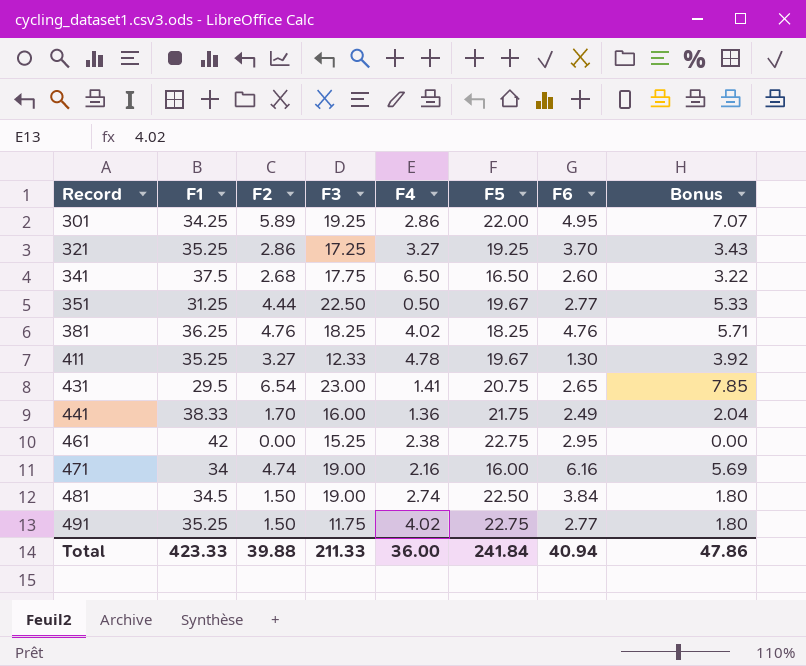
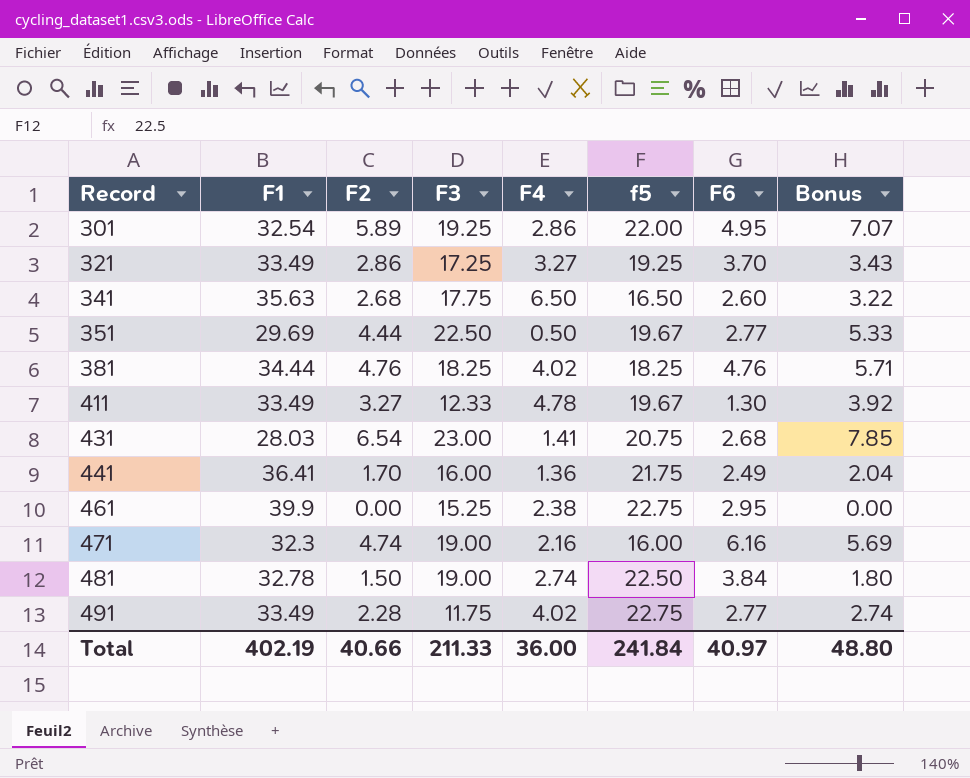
column name: F5 -> f5
301 | F1: 34.25 -> 32.54
321 | F1: 35.25 -> 33.49
341 | F1: 37.5 -> 35.63
351 | F1: 31.25 -> 29.69
381 | F1: 36.25 -> 34.44
411 | F1: 35.25 -> 33.49
431 | F1: 29.5 -> 28.03
431 | F6: 2.65 -> 2.68
441 | F1: 38.33 -> 36.41
461 | F1: 42 -> 39.9
471 | F1: 34 -> 32.3
481 | F1: 34.5 -> 32.78
491 | F1: 35.25 -> 33.49
491 | F2: 1.50 -> 2.28
491 | Bonus: 1.80 -> 2.74
Total | F1: 423.33 -> 402.19
Total | F2: 39.88 -> 40.66
Total | F6: 40.94 -> 40.97
Total | Bonus: 47.86 -> 48.80

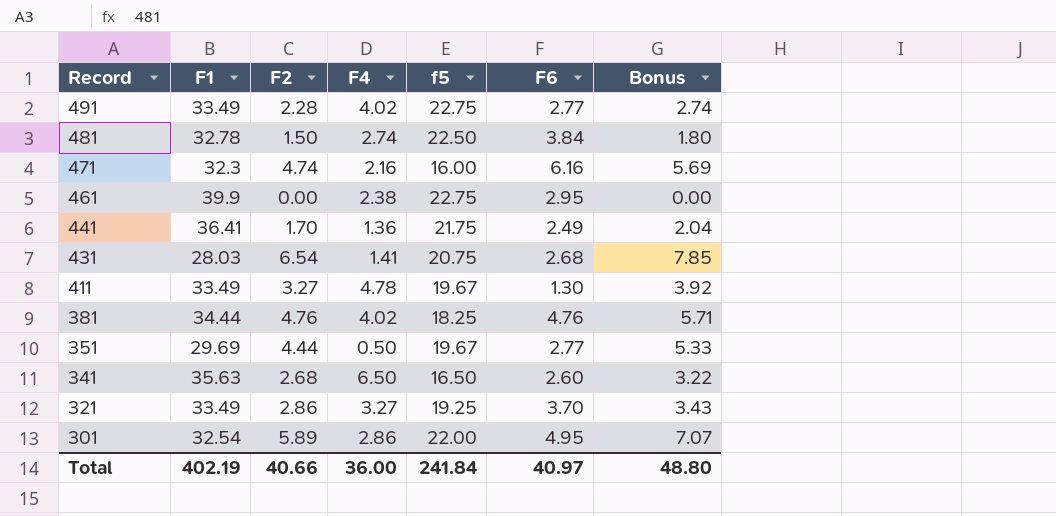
row order: Record ascending -> Record descending
column F3 | position: 4 -> none

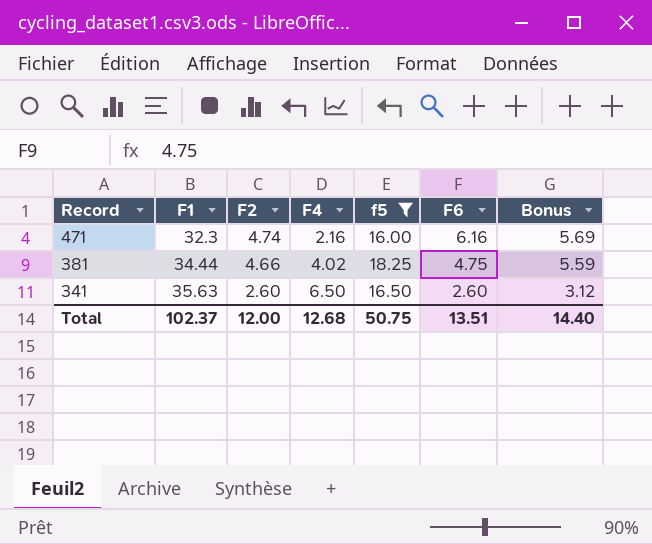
filter: none -> f5 <= 18.25
381 | F2: 4.76 -> 4.66
381 | F6: 4.76 -> 4.75
381 | Bonus: 5.71 -> 5.59
341 | F2: 2.68 -> 2.60
341 | Bonus: 3.22 -> 3.12
Total | F1: 402.19 -> 102.37
Total | F2: 40.66 -> 12.00
Total | F4: 36.00 -> 12.68
Total | f5: 241.84 -> 50.75
Total | F6: 40.97 -> 13.51
Total | Bonus: 48.80 -> 14.40

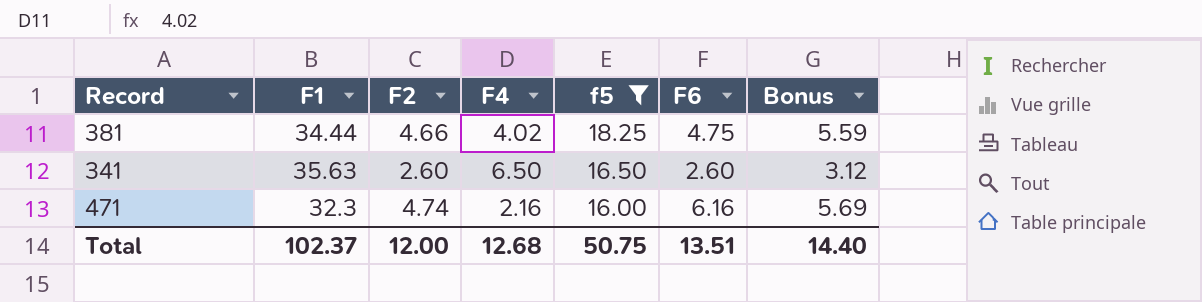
row order: Record descending -> f5 descending

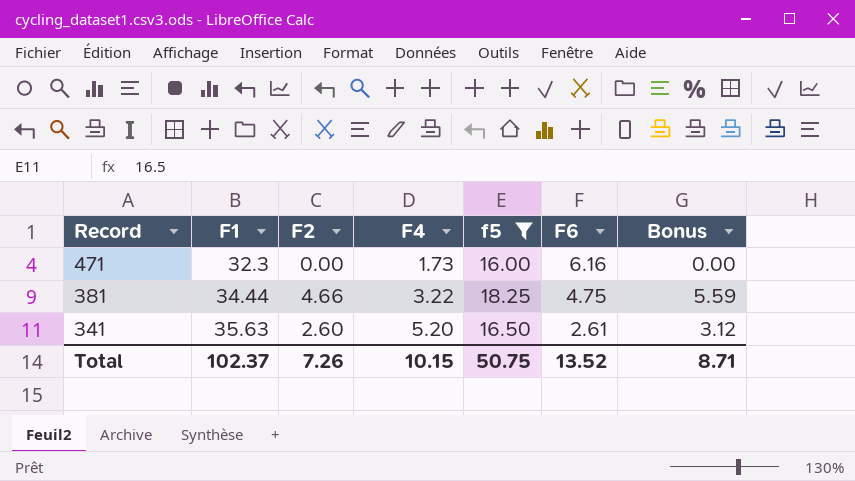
row order: f5 descending -> Record descending
471 | F2: 4.74 -> 0.00
471 | F4: 2.16 -> 1.73
471 | Bonus: 5.69 -> 0.00
381 | F4: 4.02 -> 3.22
341 | F4: 6.50 -> 5.20
341 | F6: 2.60 -> 2.61
Total | F2: 12.00 -> 7.26
Total | F4: 12.68 -> 10.15
Total | F6: 13.51 -> 13.52
Total | Bonus: 14.40 -> 8.71

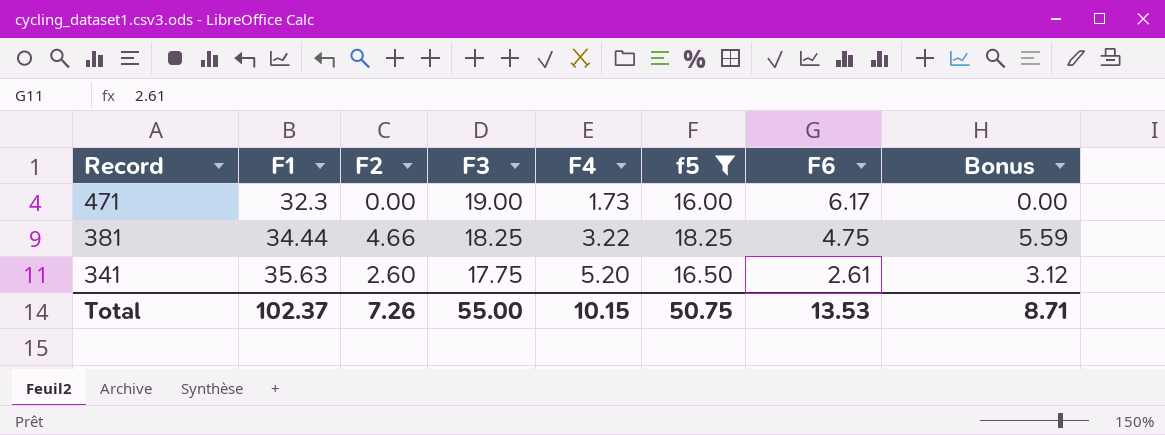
column F3 | position: none -> 4
471 | F6: 6.16 -> 6.17
Total | F6: 13.52 -> 13.53

